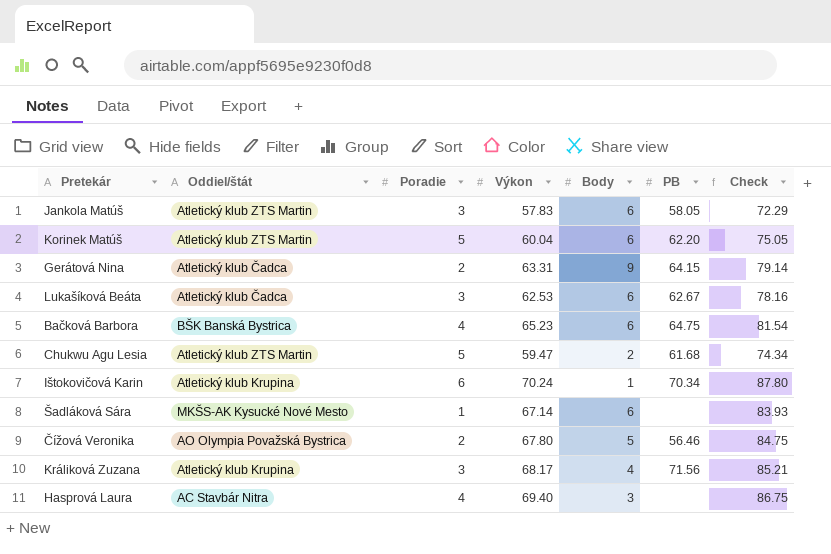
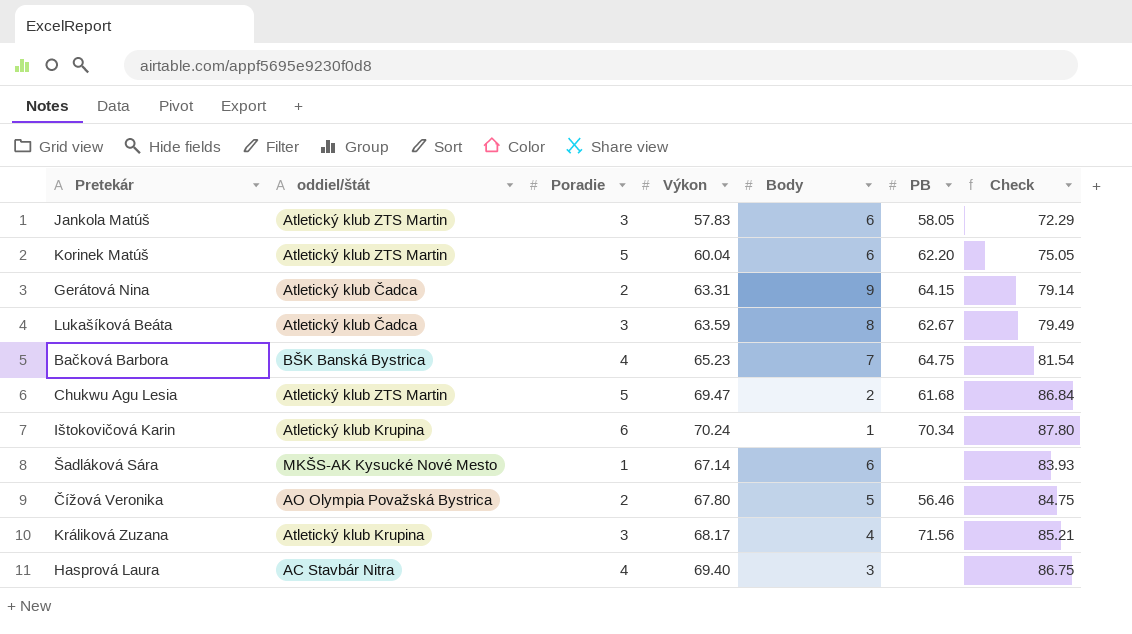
column name: Oddiel/štát -> oddiel/štát
Lukašíková Beáta | Výkon: 62.53 -> 63.59
Lukašíková Beáta | Body: 6 -> 8
Lukašíková Beáta | Check: 78.16 -> 79.49
Bačková Barbora | Body: 6 -> 7
Chukwu Agu Lesia | Výkon: 59.47 -> 69.47
Chukwu Agu Lesia | Check: 74.34 -> 86.84

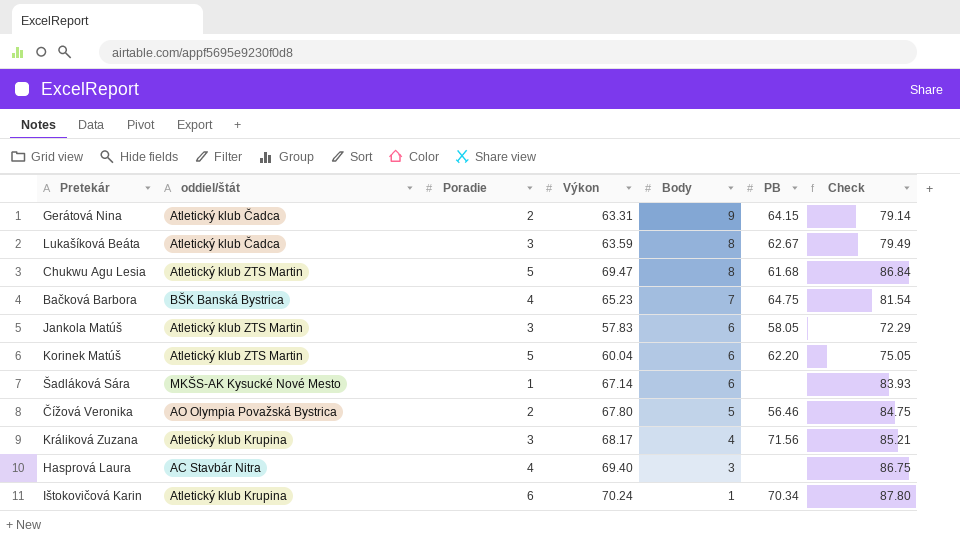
row order: none -> Body descending
Chukwu Agu Lesia | Body: 2 -> 8

